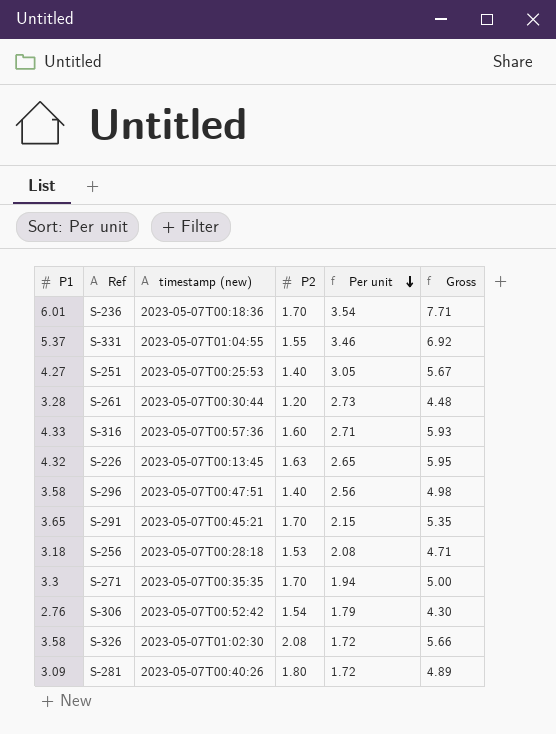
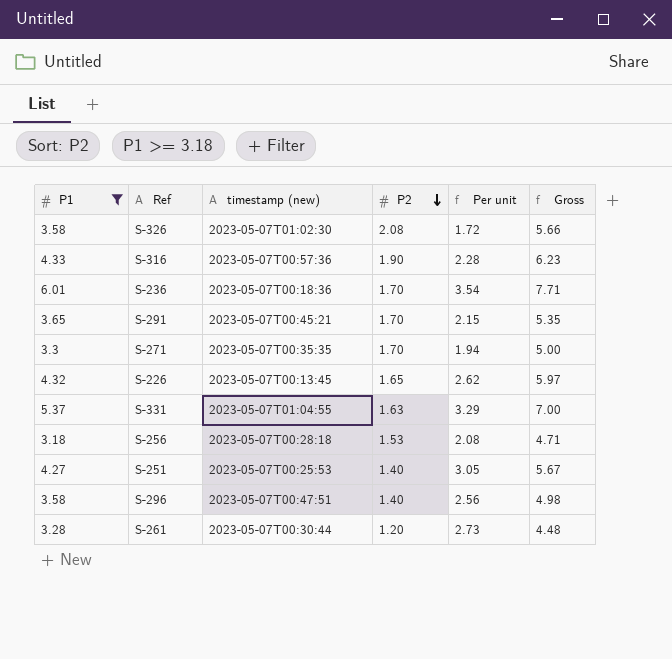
filter: none -> P1 >= 3.18
row order: Per unit descending -> P2 descending
S-316 | P2: 1.60 -> 1.90
S-316 | Per unit: 2.71 -> 2.28
S-316 | Gross: 5.93 -> 6.23
S-226 | P2: 1.63 -> 1.65
S-226 | Per unit: 2.65 -> 2.62
S-226 | Gross: 5.95 -> 5.97
S-331 | P2: 1.55 -> 1.63
S-331 | Per unit: 3.46 -> 3.29
S-331 | Gross: 6.92 -> 7.00

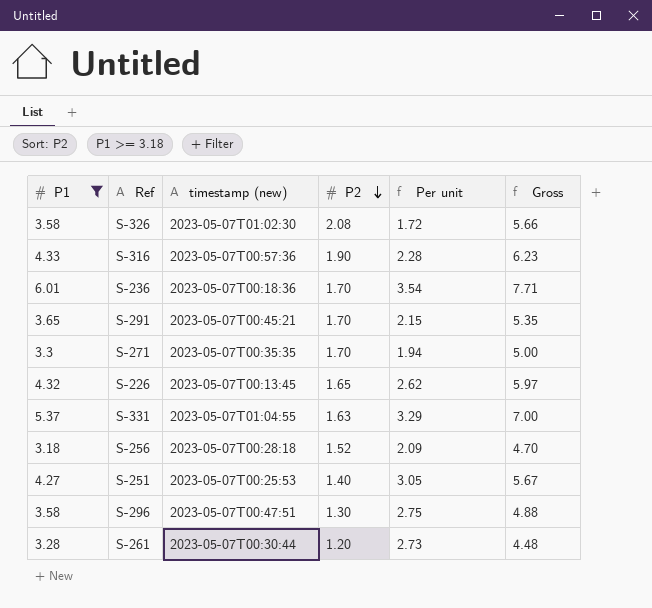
S-256 | P2: 1.53 -> 1.52
S-256 | Per unit: 2.08 -> 2.09
S-256 | Gross: 4.71 -> 4.70
S-296 | P2: 1.40 -> 1.30
S-296 | Per unit: 2.56 -> 2.75
S-296 | Gross: 4.98 -> 4.88

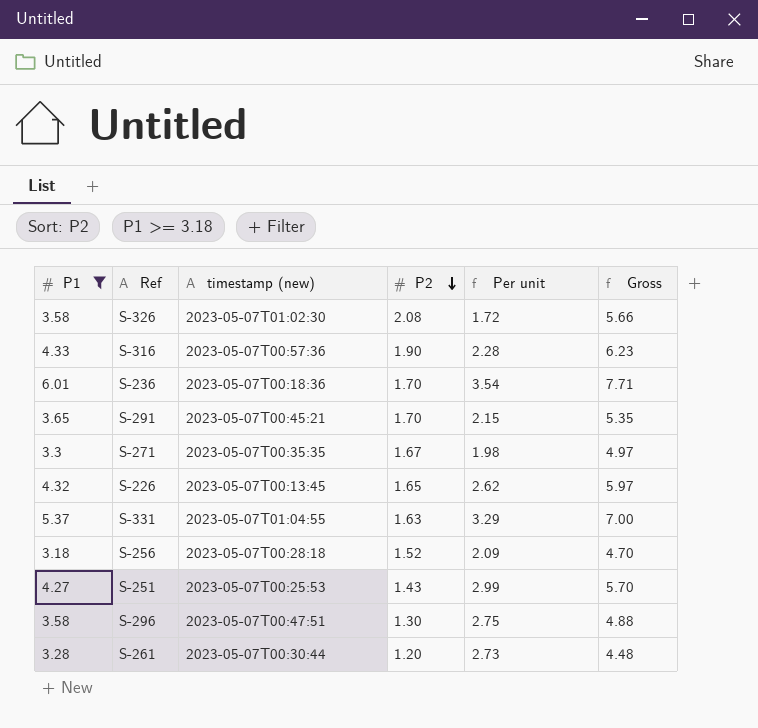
S-271 | P2: 1.70 -> 1.67
S-271 | Per unit: 1.94 -> 1.98
S-271 | Gross: 5.00 -> 4.97
S-251 | P2: 1.40 -> 1.43
S-251 | Per unit: 3.05 -> 2.99
S-251 | Gross: 5.67 -> 5.70

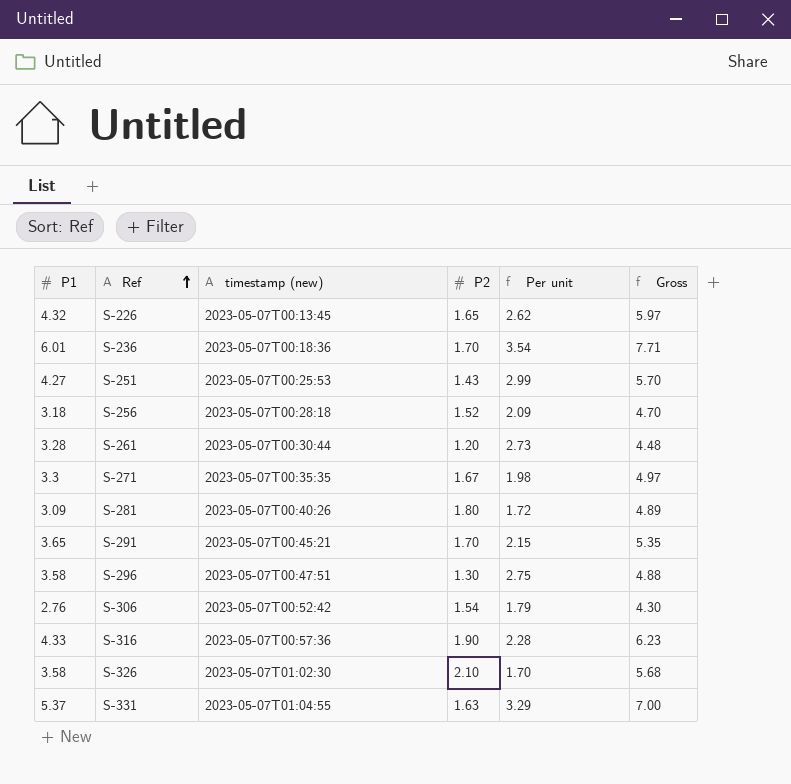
filter: P1 >= 3.18 -> none
row order: P2 descending -> Ref ascending
S-326 | P2: 2.08 -> 2.10
S-326 | Per unit: 1.72 -> 1.70
S-326 | Gross: 5.66 -> 5.68

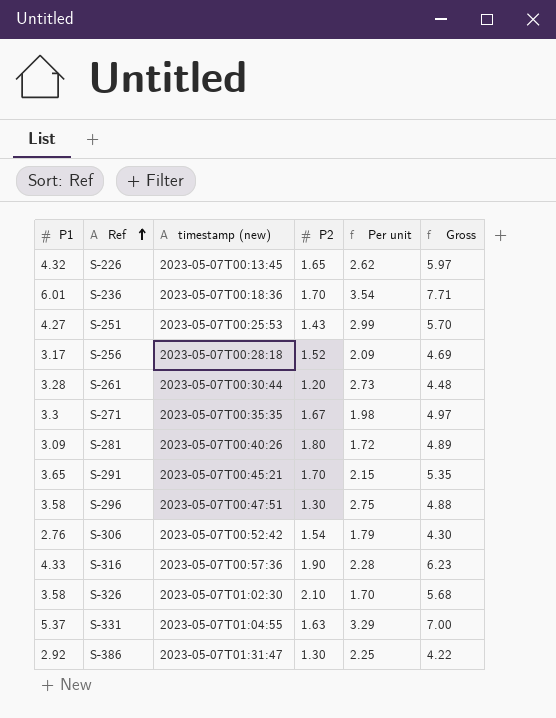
S-256 | P1: 3.18 -> 3.17
S-256 | Gross: 4.70 -> 4.69
row S-386: none -> 2.92 | 2023-05-07T01:31:47 | 1.30 | 2.25 | 4.22

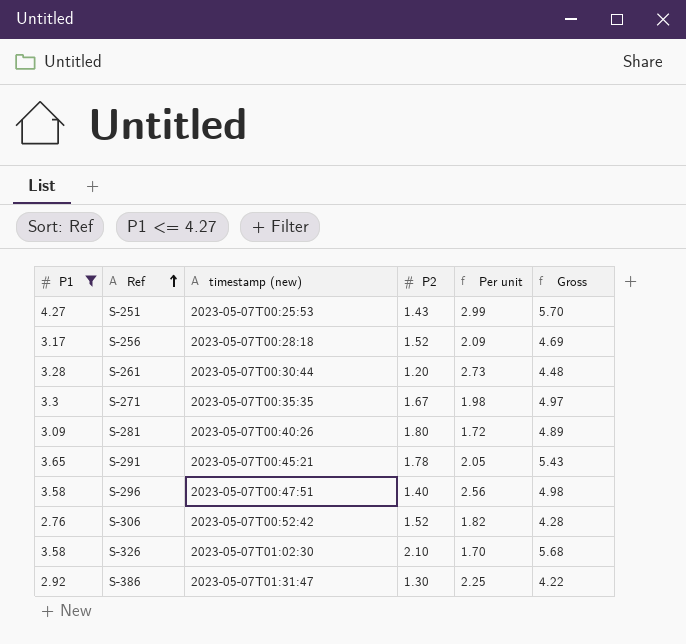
filter: none -> P1 <= 4.27
S-291 | P2: 1.70 -> 1.78
S-291 | Per unit: 2.15 -> 2.05
S-291 | Gross: 5.35 -> 5.43
S-296 | P2: 1.30 -> 1.40
S-296 | Per unit: 2.75 -> 2.56
S-296 | Gross: 4.88 -> 4.98
S-306 | P2: 1.54 -> 1.52
S-306 | Per unit: 1.79 -> 1.82
S-306 | Gross: 4.30 -> 4.28

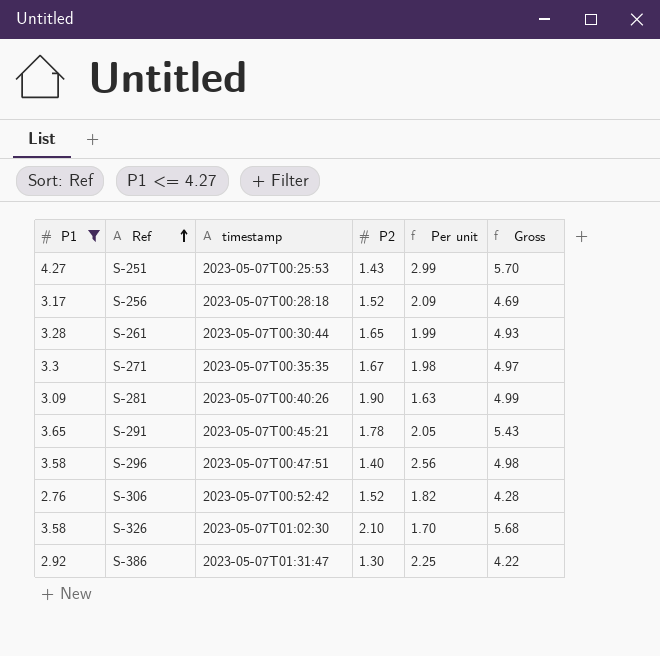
column name: timestamp (new) -> timestamp
S-261 | P2: 1.20 -> 1.65
S-261 | Per unit: 2.73 -> 1.99
S-261 | Gross: 4.48 -> 4.93
S-281 | P2: 1.80 -> 1.90
S-281 | Per unit: 1.72 -> 1.63
S-281 | Gross: 4.89 -> 4.99

